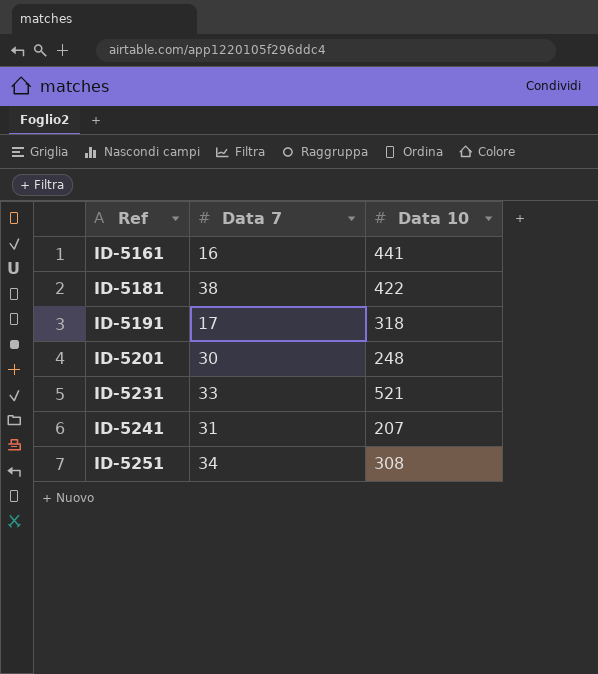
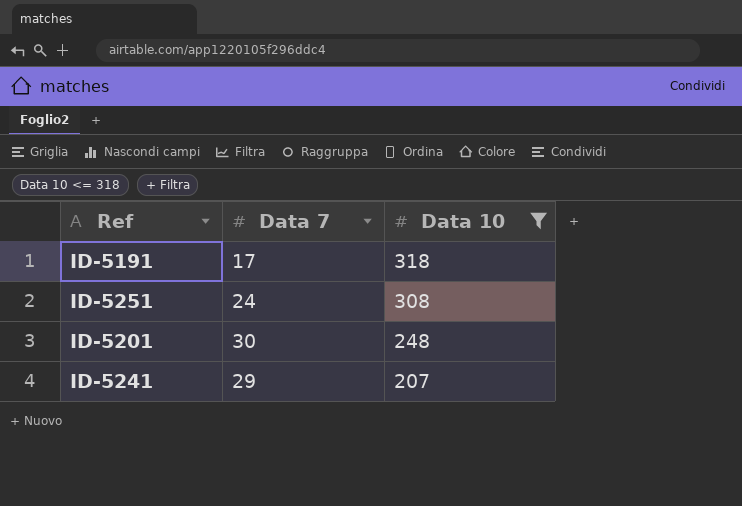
filter: none -> Data 10 <= 318
row order: Ref ascending -> Data 10 descending
ID-5251 | Data 7: 34 -> 24
ID-5241 | Data 7: 31 -> 29

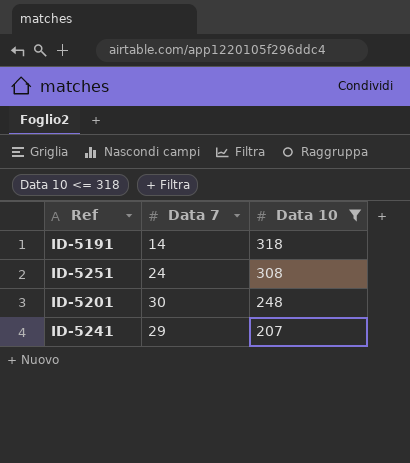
ID-5191 | Data 7: 17 -> 14

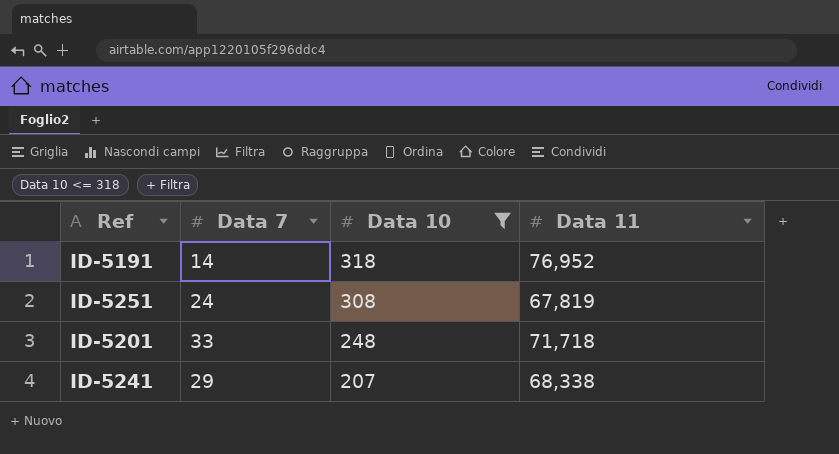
column Data 11 | position: none -> 4
ID-5201 | Data 7: 30 -> 33

